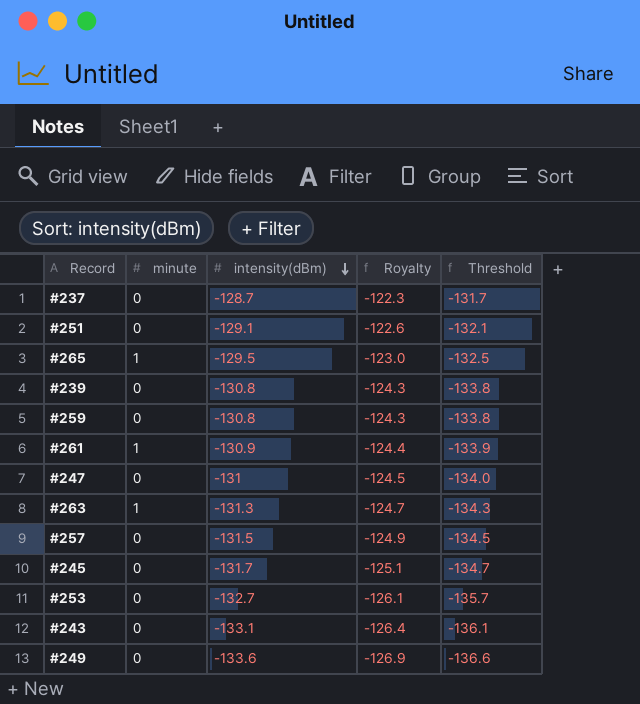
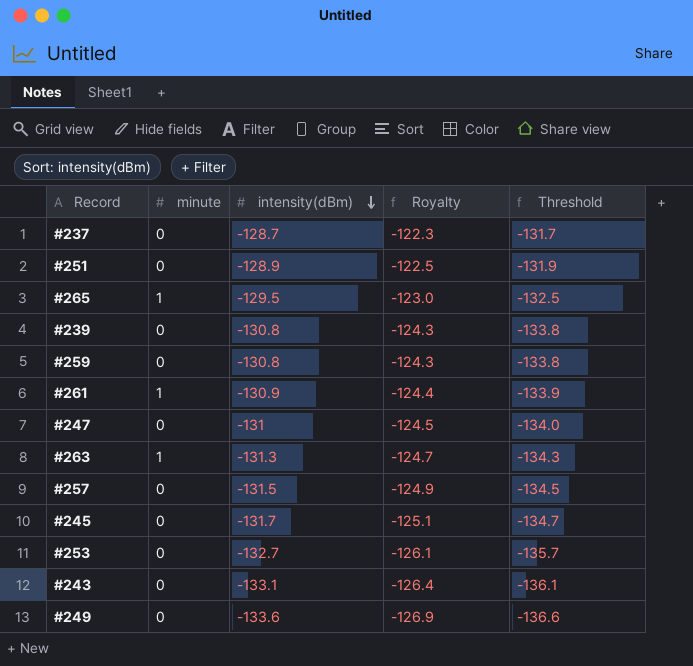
#251 | intensity(dBm): -129.1 -> -128.9
#251 | Royalty: -122.6 -> -122.5
#251 | Threshold: -132.1 -> -131.9

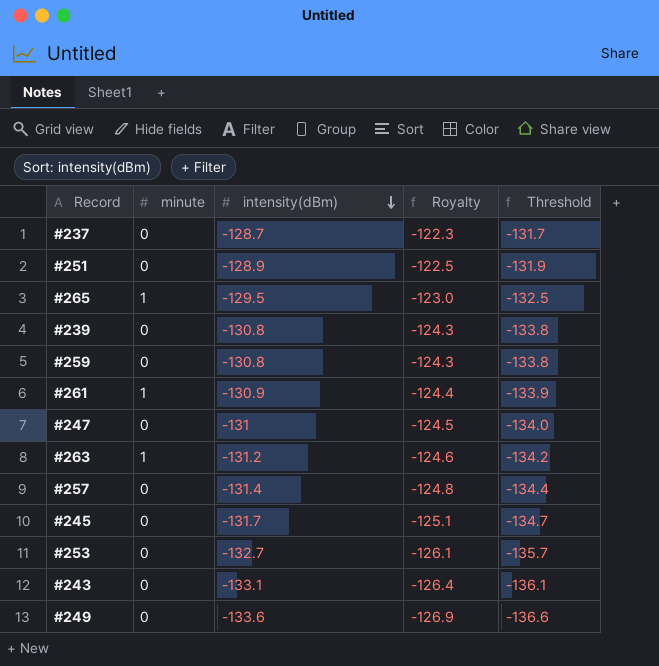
#263 | intensity(dBm): -131.3 -> -131.2
#263 | Royalty: -124.7 -> -124.6
#263 | Threshold: -134.3 -> -134.2
#257 | intensity(dBm): -131.5 -> -131.4
#257 | Royalty: -124.9 -> -124.8
#257 | Threshold: -134.5 -> -134.4

